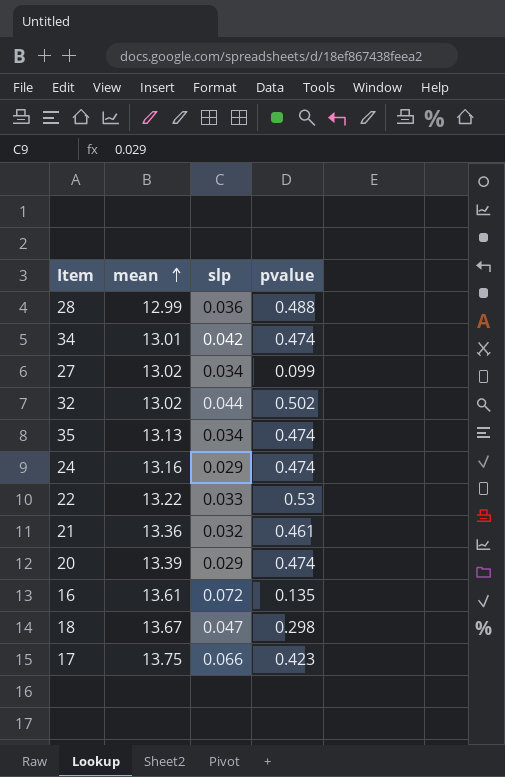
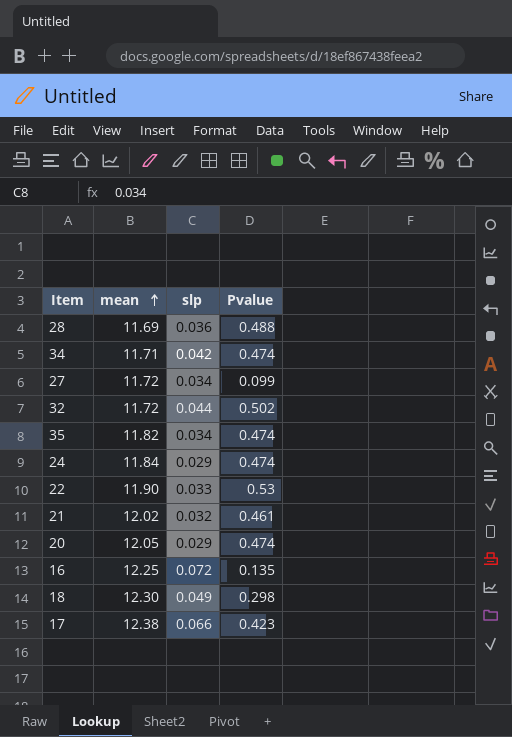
column name: pvalue -> Pvalue
28 | mean: 12.99 -> 11.69
34 | mean: 13.01 -> 11.71
27 | mean: 13.02 -> 11.72
32 | mean: 13.02 -> 11.72
35 | mean: 13.13 -> 11.82
24 | mean: 13.16 -> 11.84
22 | mean: 13.22 -> 11.90
21 | mean: 13.36 -> 12.02
20 | mean: 13.39 -> 12.05
16 | mean: 13.61 -> 12.25
18 | mean: 13.67 -> 12.30
18 | slp: 0.047 -> 0.049
17 | mean: 13.75 -> 12.38

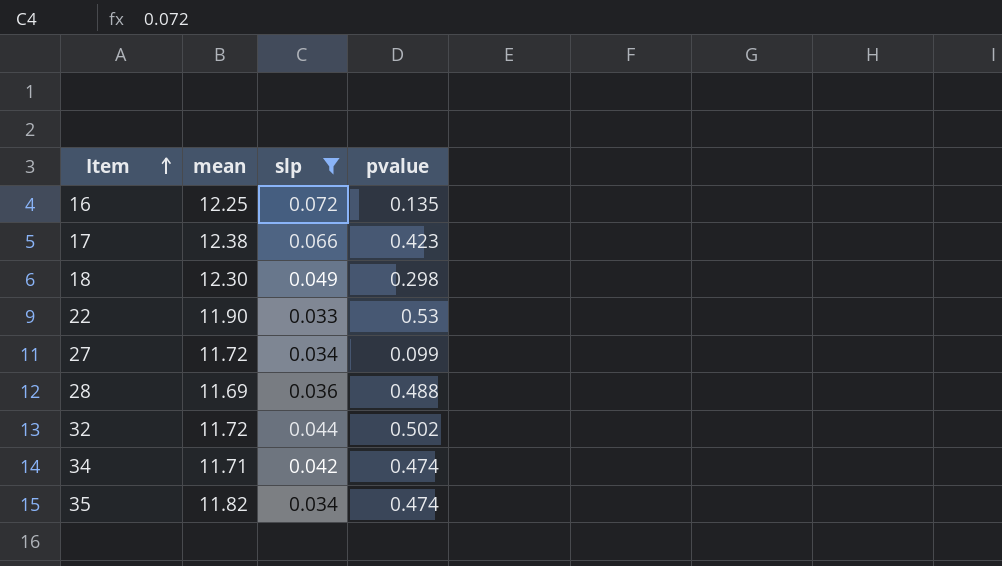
filter: none -> slp >= 0.033
row order: mean ascending -> Item ascending
column name: Pvalue -> pvalue

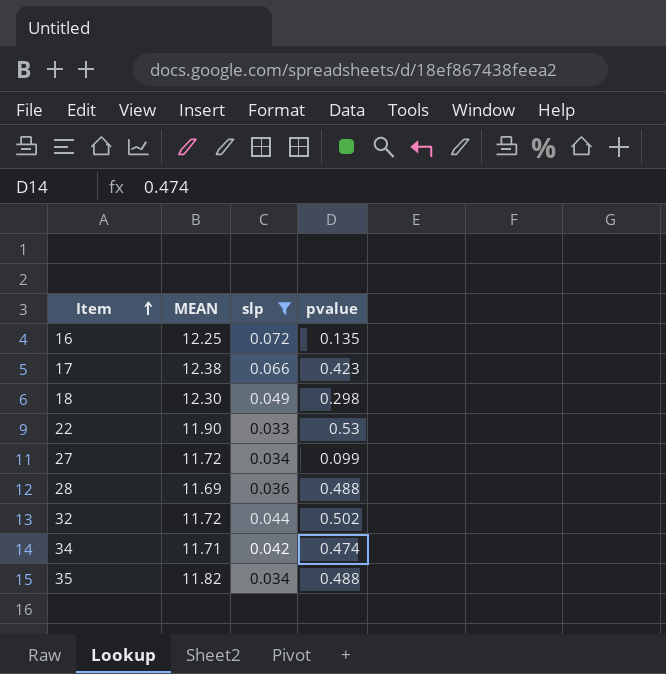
column name: mean -> MEAN
35 | pvalue: 0.474 -> 0.488

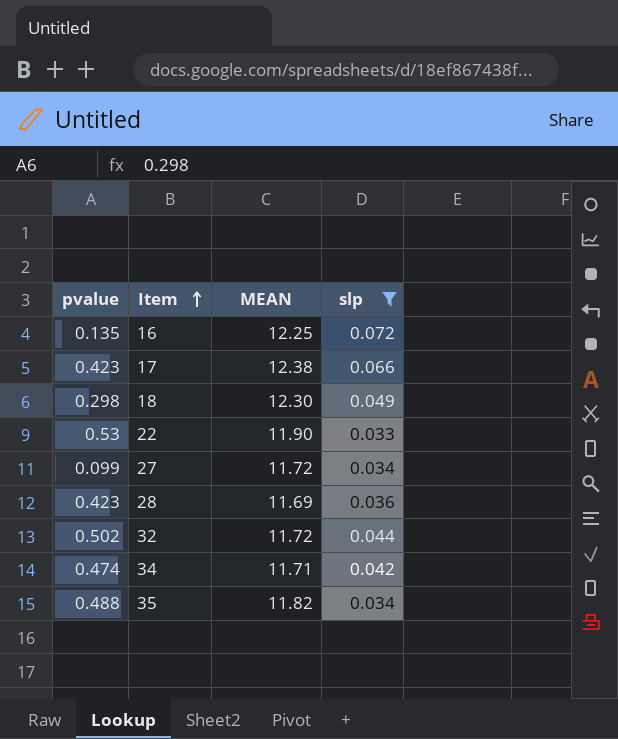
column pvalue | position: 4 -> 1
28 | pvalue: 0.488 -> 0.423

